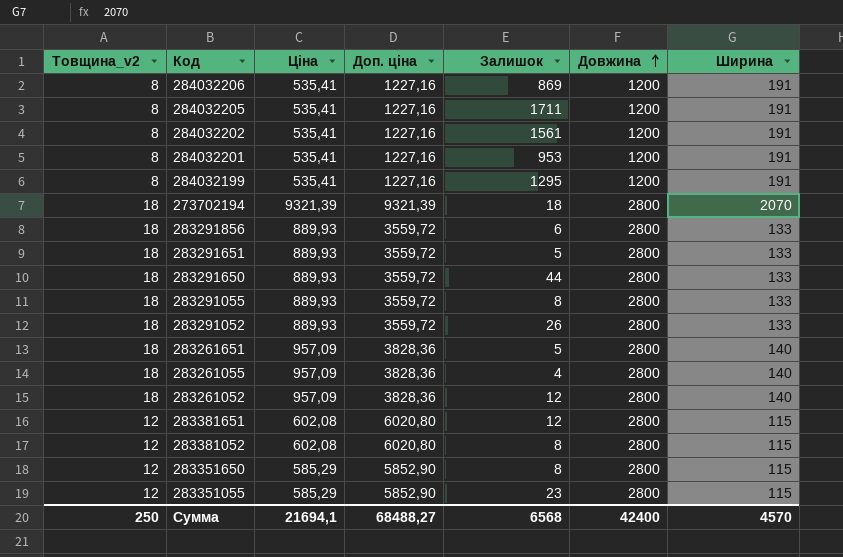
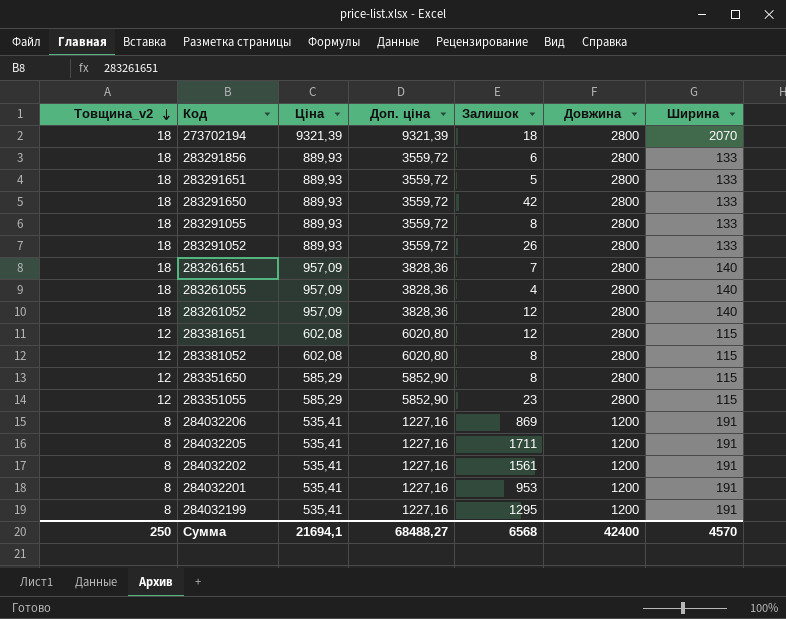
row order: Довжина ascending -> Товщина_v2 descending
283291650 | Залишок: 44 -> 42
283261651 | Залишок: 5 -> 7

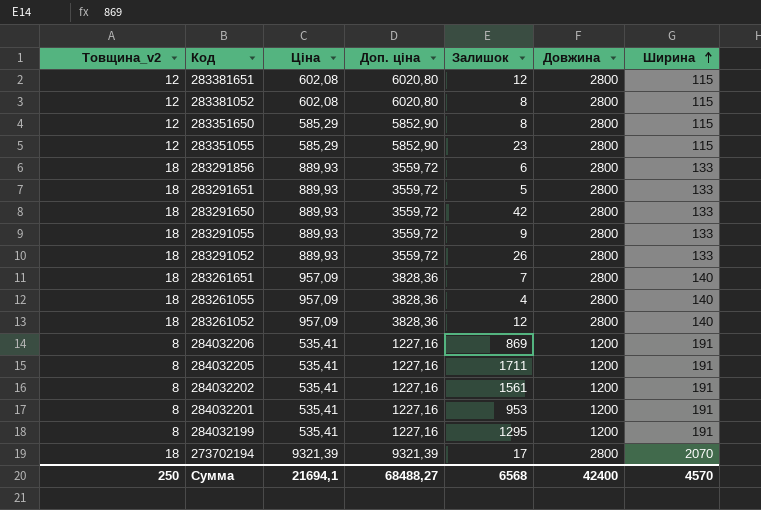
row order: Товщина_v2 descending -> Ширина ascending
283291055 | Залишок: 8 -> 9
273702194 | Залишок: 18 -> 17

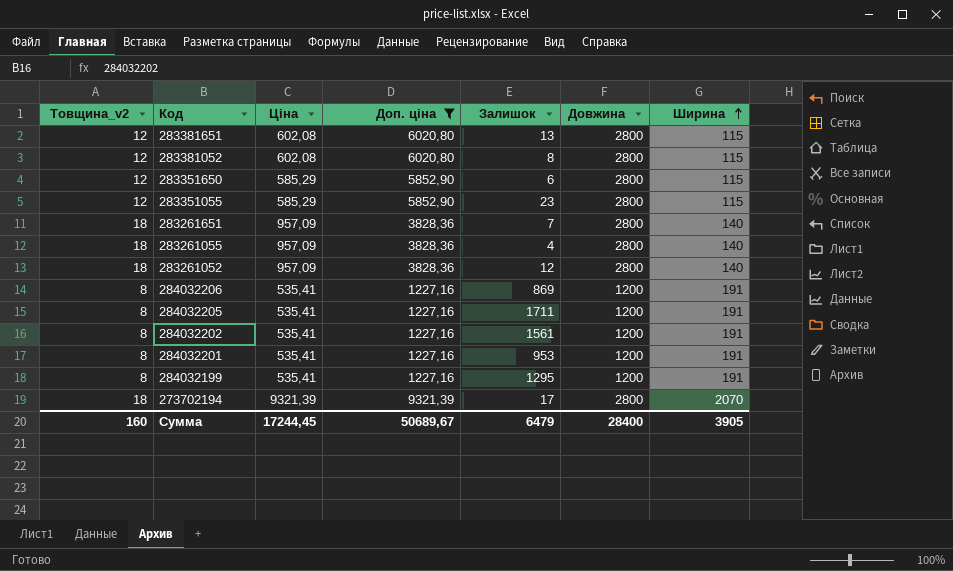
filter: none -> Доп. ціна != 3559,72
283381651 | Залишок: 12 -> 13
283351650 | Залишок: 8 -> 6
Сумма | Товщина_v2: 250 -> 160
Сумма | Ціна: 21694,1 -> 17244,45
Сумма | Доп. ціна: 68488,27 -> 50689,67
Сумма | Залишок: 6568 -> 6479
Сумма | Довжина: 42400 -> 28400
Сумма | Ширина: 4570 -> 3905

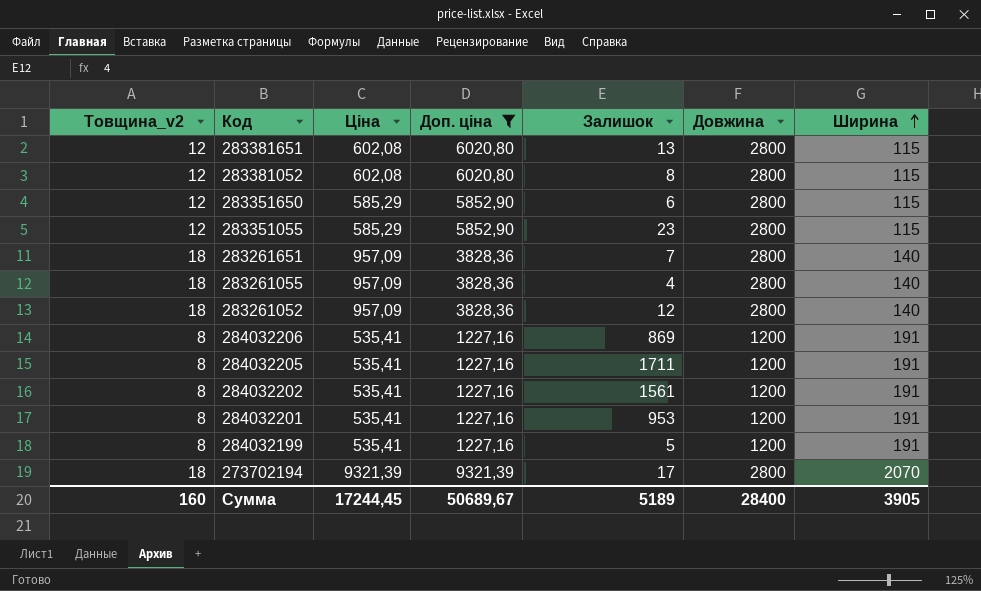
284032199 | Залишок: 1295 -> 5
Сумма | Залишок: 6479 -> 5189

